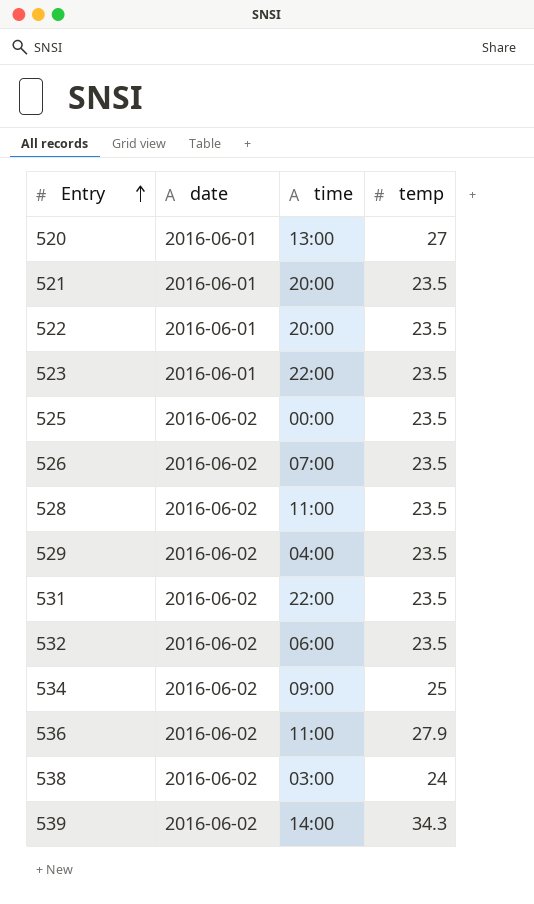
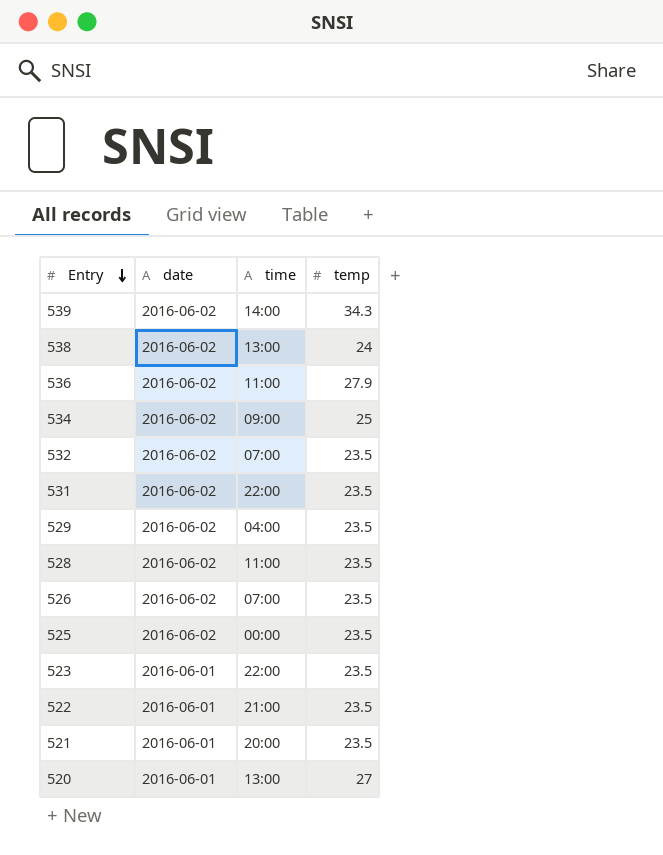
row order: Entry ascending -> Entry descending
538 | time: 03:00 -> 13:00
532 | time: 06:00 -> 07:00
522 | time: 20:00 -> 21:00

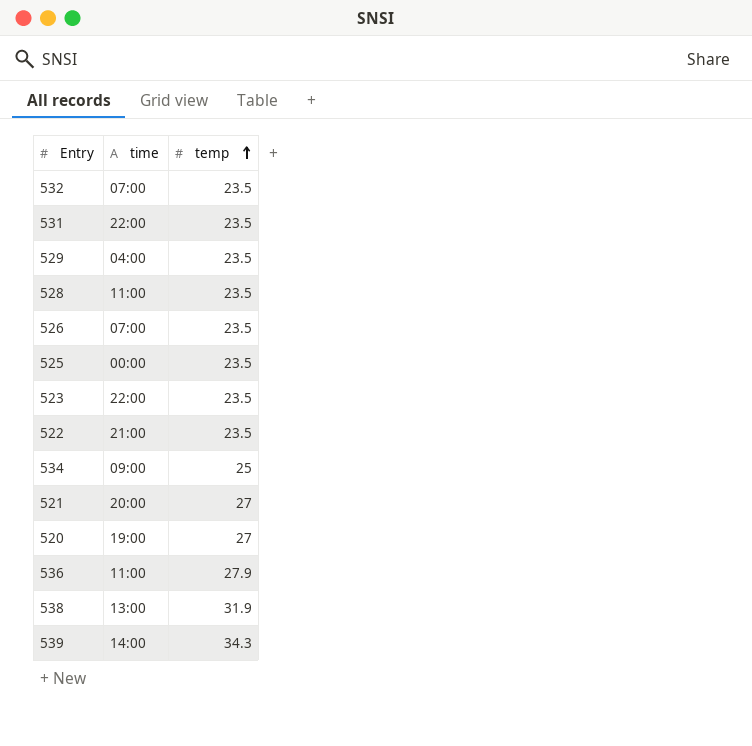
row order: Entry descending -> temp ascending
column date | position: 2 -> none
521 | temp: 23.5 -> 27
520 | time: 13:00 -> 19:00
538 | temp: 24 -> 31.9

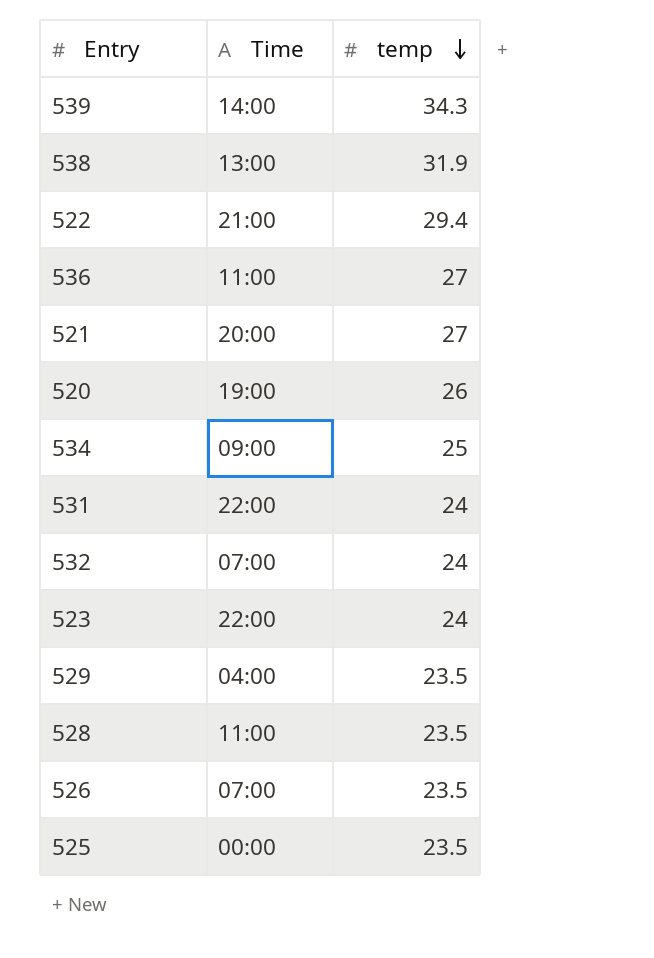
row order: temp ascending -> temp descending
column name: time -> Time
522 | temp: 23.5 -> 29.4
536 | temp: 27.9 -> 27
520 | temp: 27 -> 26
531 | temp: 23.5 -> 24
532 | temp: 23.5 -> 24
523 | temp: 23.5 -> 24

